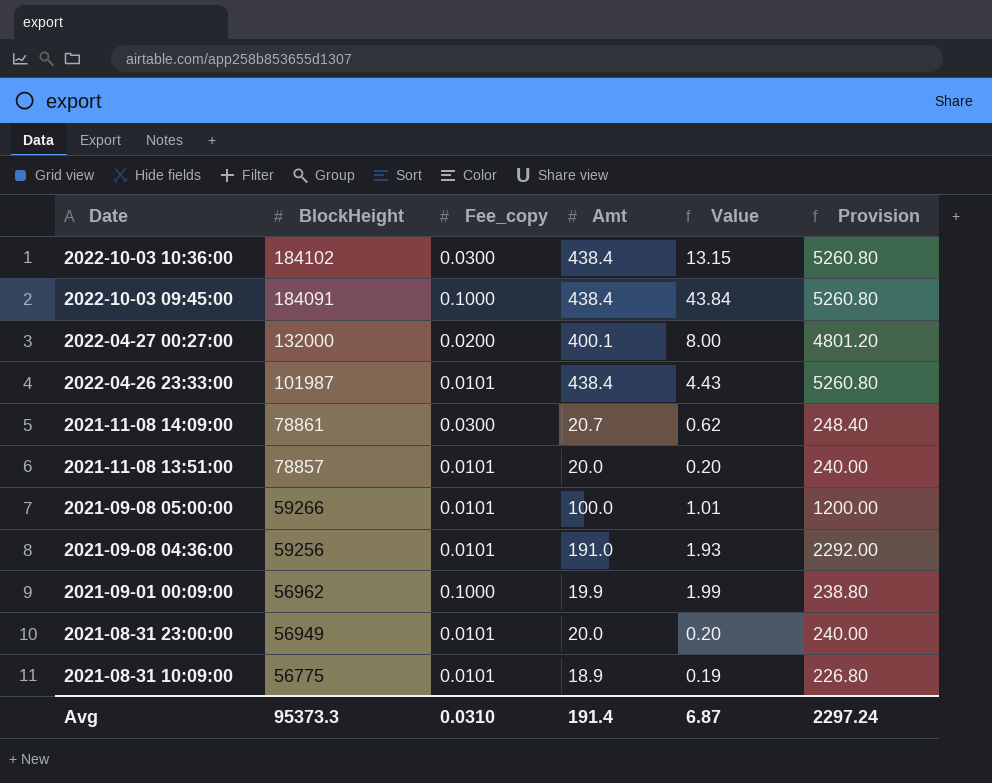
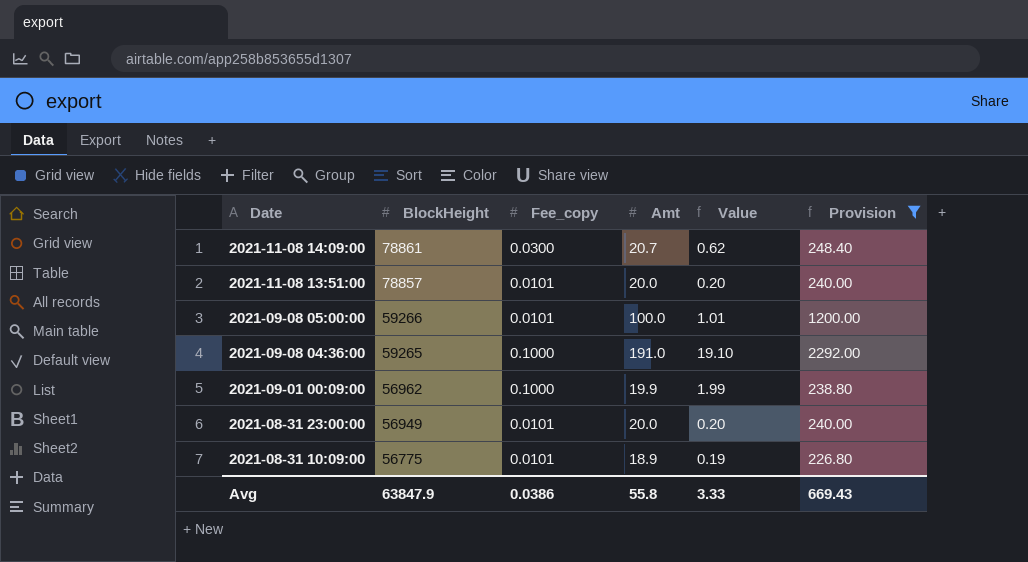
filter: none -> Provision <= 2292.00
2021-09-08 04:36:00 | BlockHeight: 59256 -> 59265
2021-09-08 04:36:00 | Fee_copy: 0.0101 -> 0.1000
2021-09-08 04:36:00 | Value: 1.93 -> 19.10
Avg | BlockHeight: 95373.3 -> 63847.9
Avg | Fee_copy: 0.0310 -> 0.0386
Avg | Amt: 191.4 -> 55.8
Avg | Value: 6.87 -> 3.33
Avg | Provision: 2297.24 -> 669.43

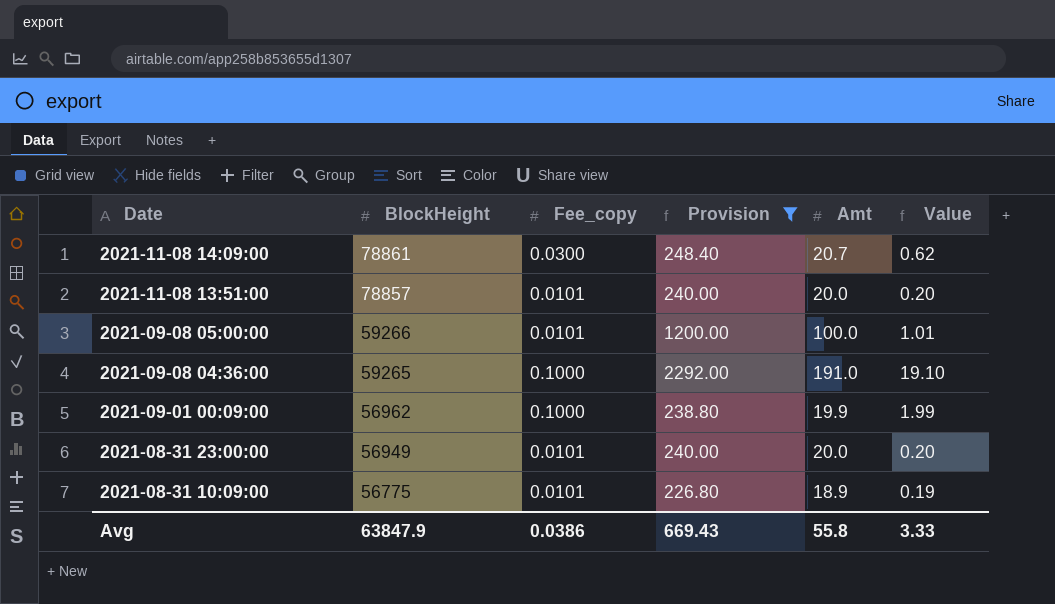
column Provision | position: 6 -> 4

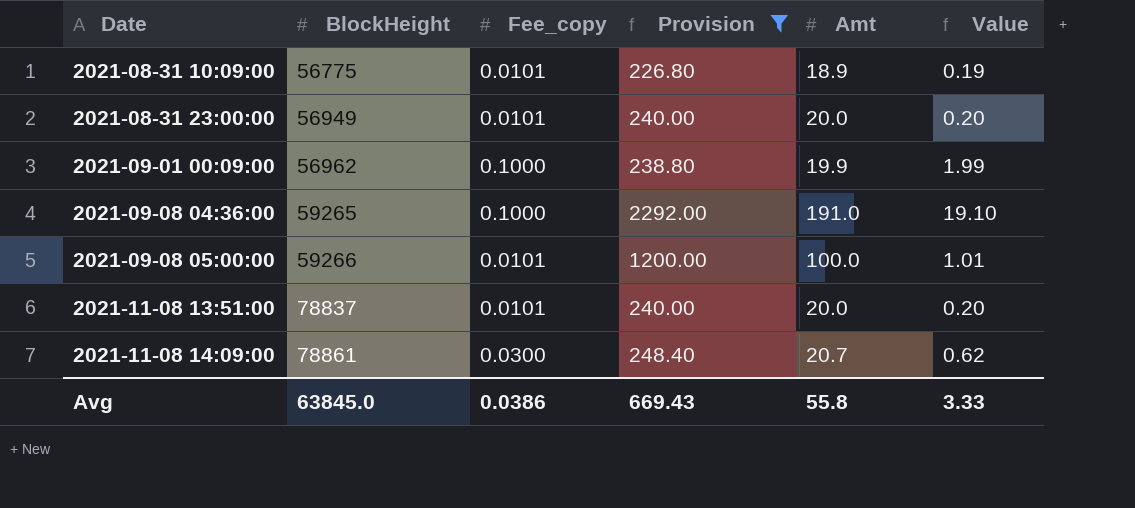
row order: Date descending -> Date ascending
2021-11-08 13:51:00 | BlockHeight: 78857 -> 78837
Avg | BlockHeight: 63847.9 -> 63845.0

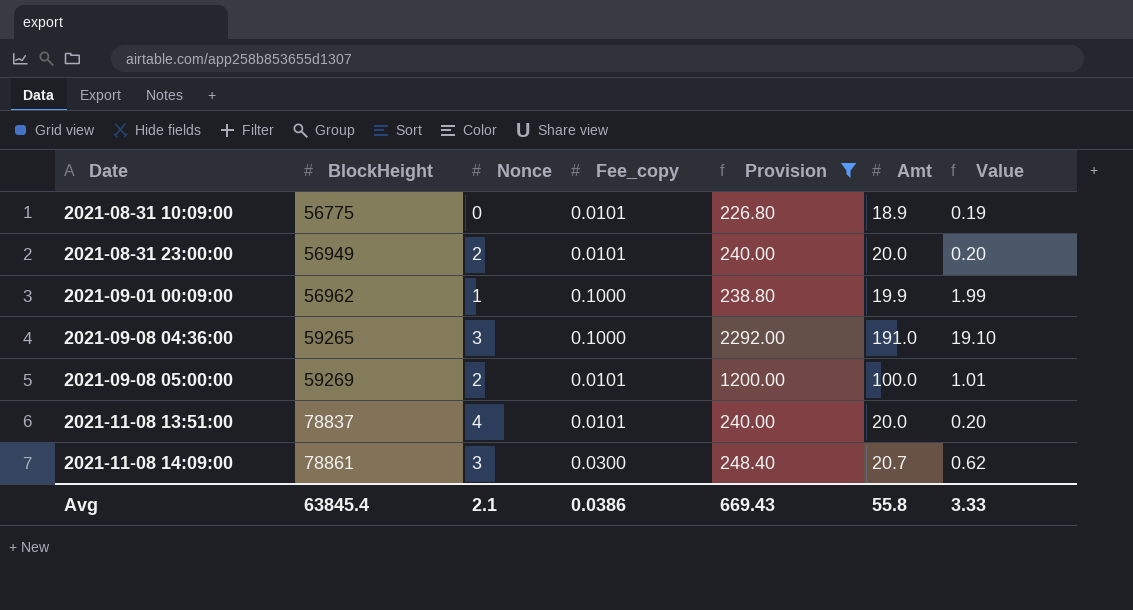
column Nonce | position: none -> 3
2021-09-08 05:00:00 | BlockHeight: 59266 -> 59269
Avg | BlockHeight: 63845.0 -> 63845.4

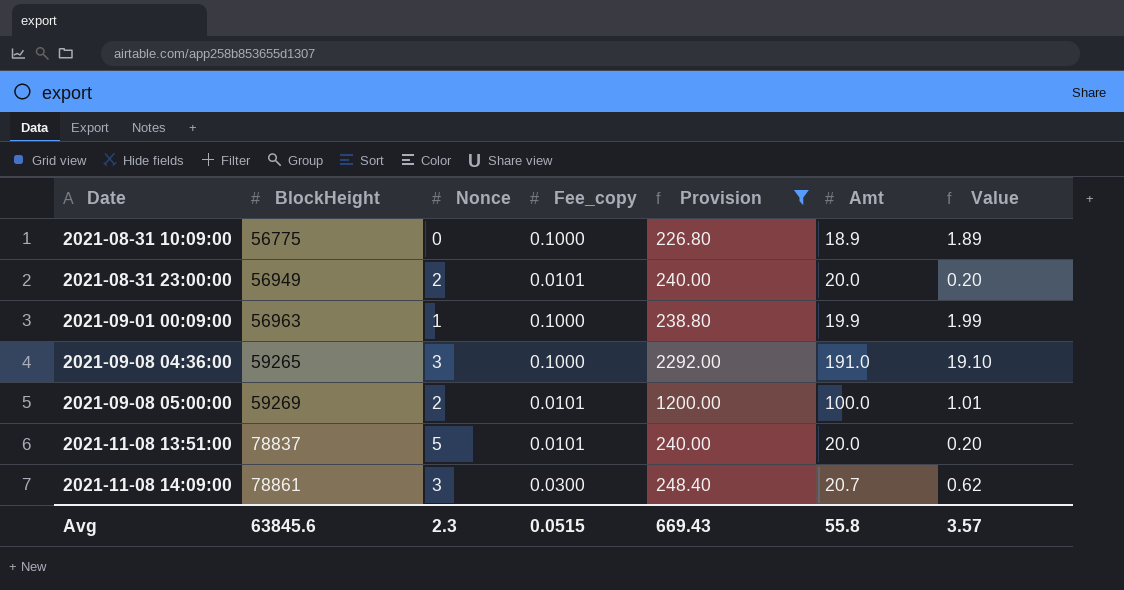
2021-08-31 10:09:00 | Fee_copy: 0.0101 -> 0.1000
2021-08-31 10:09:00 | Value: 0.19 -> 1.89
2021-09-01 00:09:00 | BlockHeight: 56962 -> 56963
2021-11-08 13:51:00 | Nonce: 4 -> 5
Avg | BlockHeight: 63845.4 -> 63845.6
Avg | Nonce: 2.1 -> 2.3
Avg | Fee_copy: 0.0386 -> 0.0515
Avg | Value: 3.33 -> 3.57

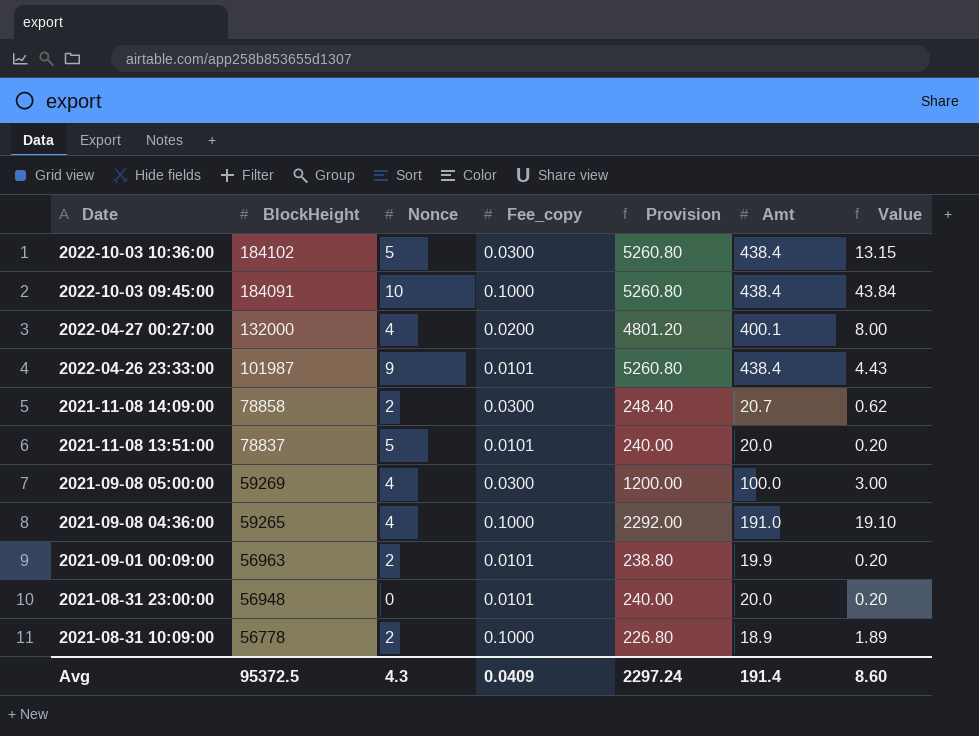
filter: Provision <= 2292.00 -> none
row order: Date ascending -> Date descending
2021-11-08 14:09:00 | BlockHeight: 78861 -> 78858
2021-11-08 14:09:00 | Nonce: 3 -> 2
2021-09-08 05:00:00 | Nonce: 2 -> 4
2021-09-08 05:00:00 | Fee_copy: 0.0101 -> 0.0300
2021-09-08 05:00:00 | Value: 1.01 -> 3.00
2021-09-08 04:36:00 | Nonce: 3 -> 4
2021-09-01 00:09:00 | Nonce: 1 -> 2
2021-09-01 00:09:00 | Fee_copy: 0.1000 -> 0.0101
2021-09-01 00:09:00 | Value: 1.99 -> 0.20
2021-08-31 23:00:00 | BlockHeight: 56949 -> 56948
2021-08-31 23:00:00 | Nonce: 2 -> 0
2021-08-31 10:09:00 | BlockHeight: 56775 -> 56778
2021-08-31 10:09:00 | Nonce: 0 -> 2
Avg | BlockHeight: 63845.6 -> 95372.5
Avg | Nonce: 2.3 -> 4.3
Avg | Fee_copy: 0.0515 -> 0.0409
Avg | Provision: 669.43 -> 2297.24
Avg | Amt: 55.8 -> 191.4
Avg | Value: 3.57 -> 8.60

